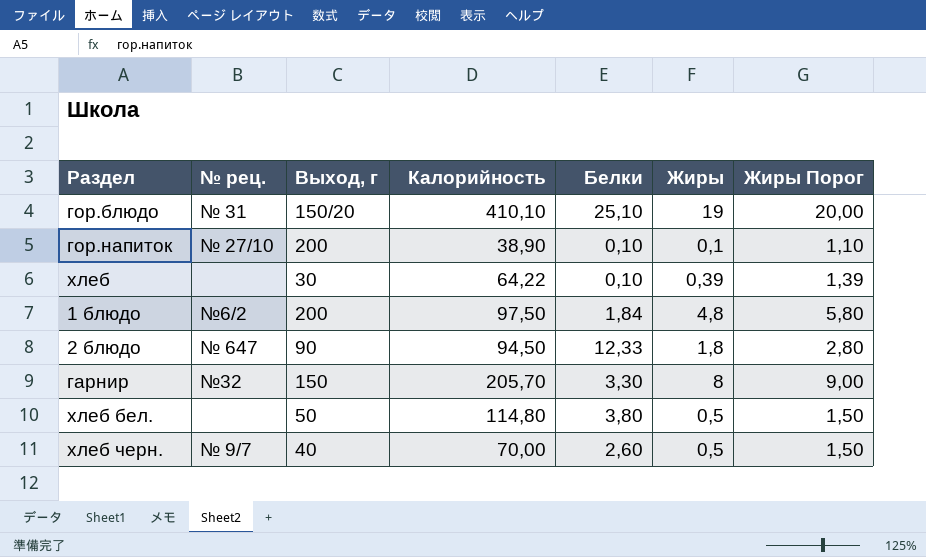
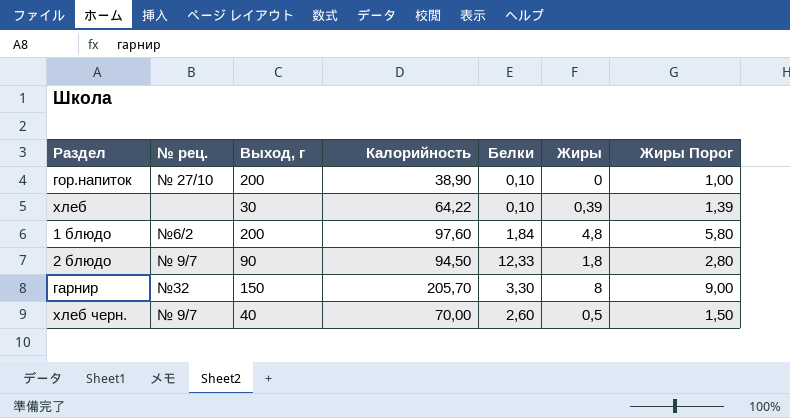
row гор.блюдо: № 31 | 150/20 | 410,10 | 25,10 | 19 | 20,00 -> none
row хлеб бел.: none | 50 | 114,80 | 3,80 | 0,5 | 1,50 -> none
гор.напиток | Жиры: 0,1 -> 0
гор.напиток | Жиры Порог: 1,10 -> 1,00
1 блюдо | Калорийность: 97,50 -> 97,60
2 блюдо | № рец.: № 647 -> № 9/7

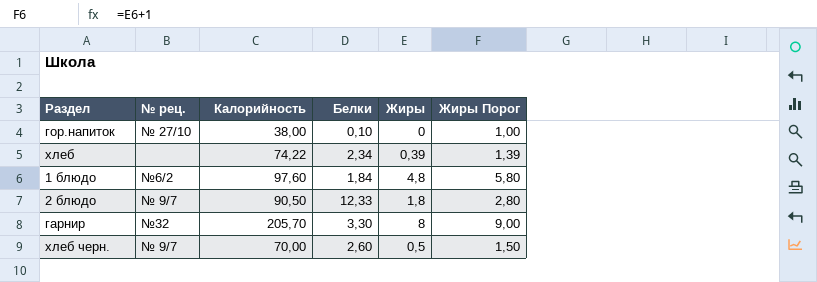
column Выход, г | position: 3 -> none
гор.напиток | Калорийность: 38,90 -> 38,00
хлеб | Калорийность: 64,22 -> 74,22
хлеб | Белки: 0,10 -> 2,34
2 блюдо | Калорийность: 94,50 -> 90,50

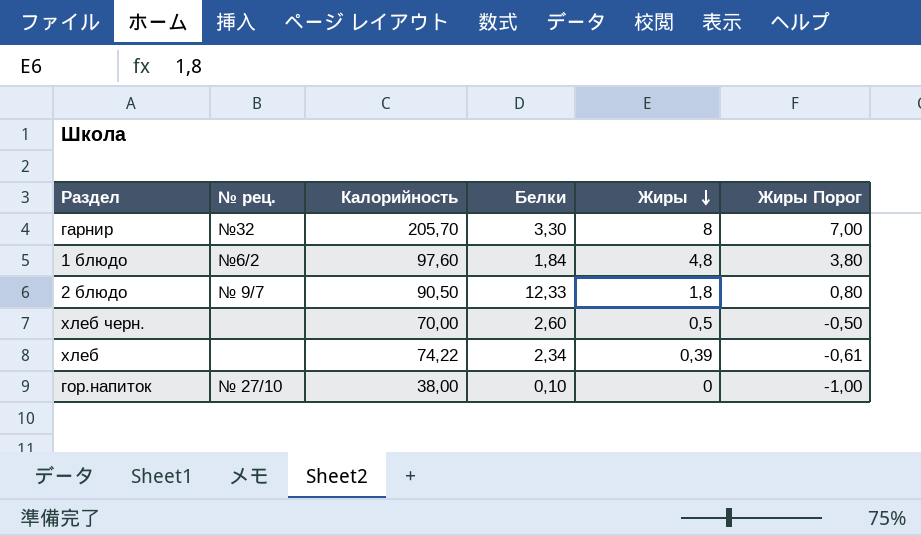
row order: none -> Жиры descending
column Жиры Порог | formula: [Жиры] + 1 -> [Жиры] - 1
хлеб черн. | № рец.: № 9/7 -> none

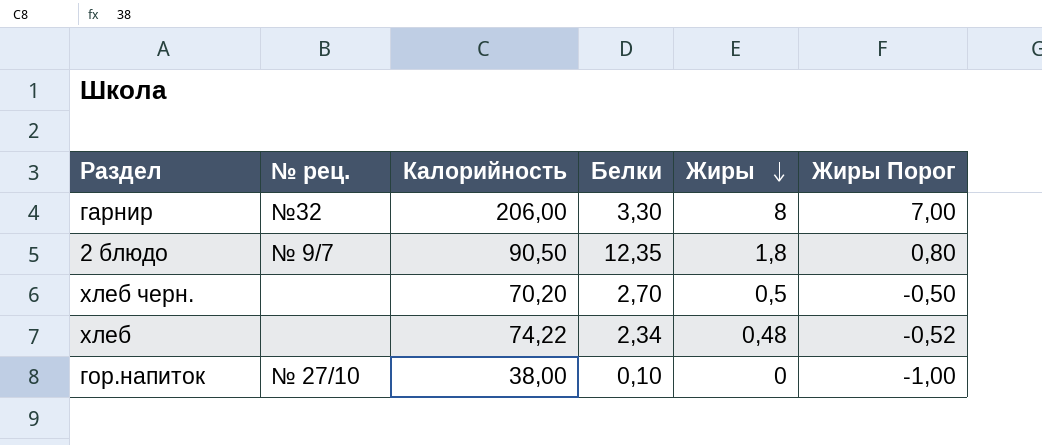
row 1 блюдо: №6/2 | 97,60 | 1,84 | 4,8 | 3,80 -> none
гарнир | Калорийность: 205,70 -> 206,00
2 блюдо | Белки: 12,33 -> 12,35
хлеб черн. | Калорийность: 70,00 -> 70,20
хлеб черн. | Белки: 2,60 -> 2,70
хлеб | Жиры: 0,39 -> 0,48
хлеб | Жиры Порог: -0,61 -> -0,52

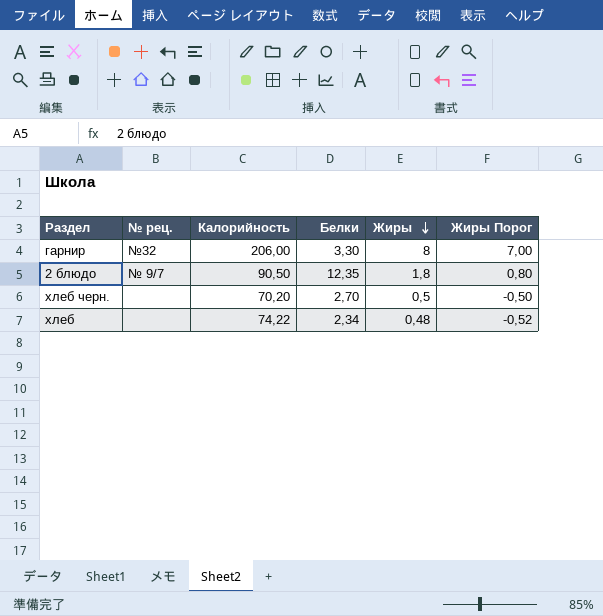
row гор.напиток: № 27/10 | 38,00 | 0,10 | 0 | -1,00 -> none

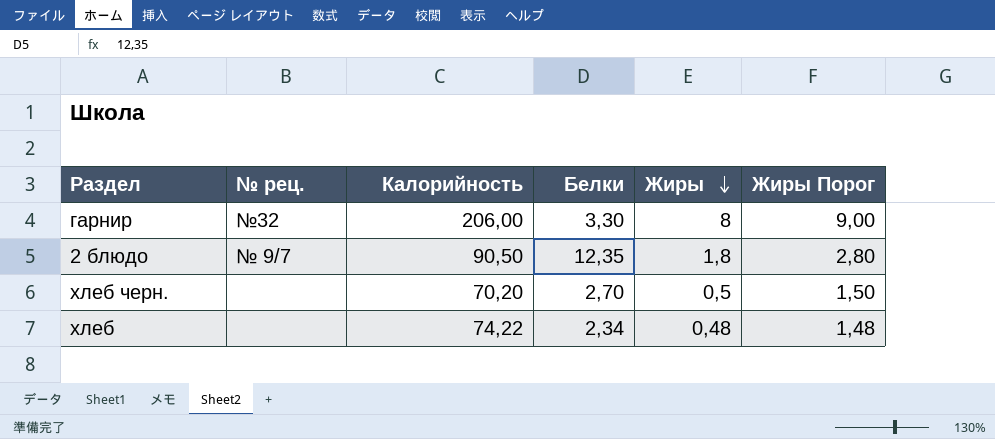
column Жиры Порог | formula: [Жиры] - 1 -> [Жиры] + 1

